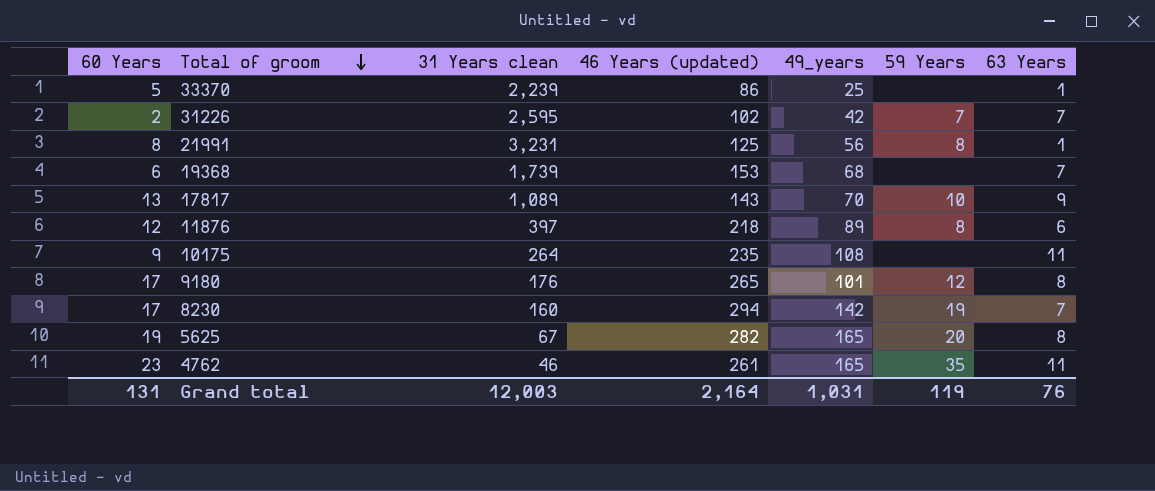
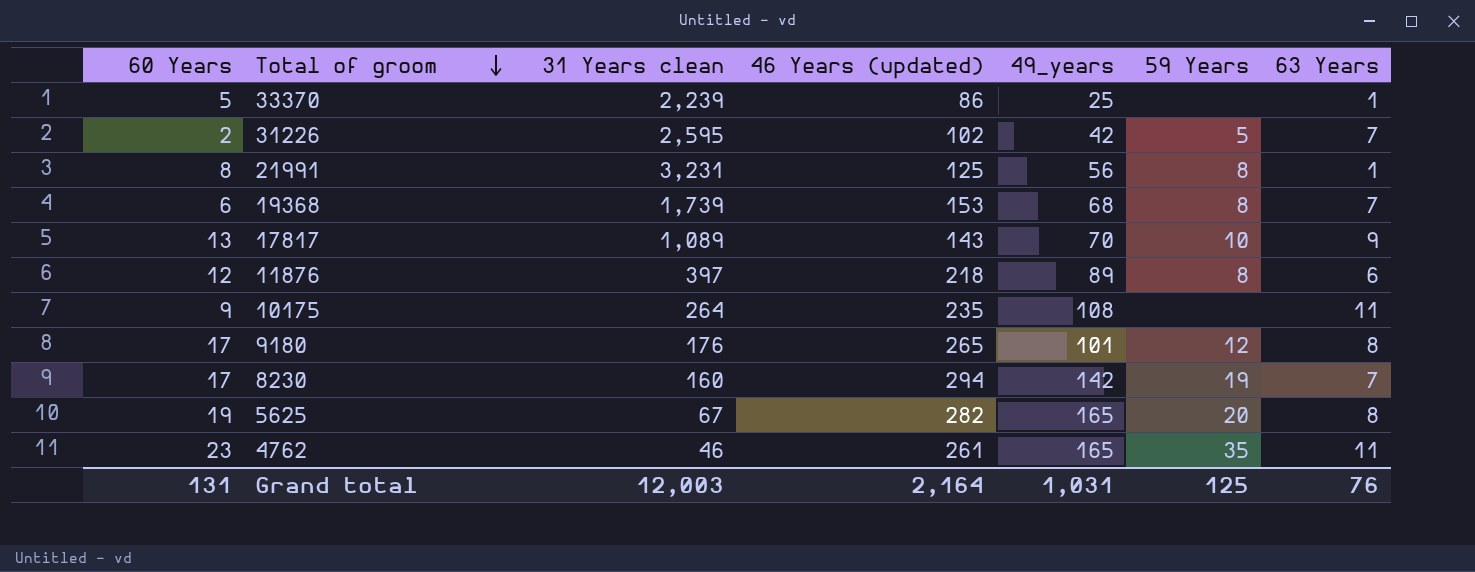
31226 | 59 Years: 7 -> 5
19368 | 59 Years: none -> 8
Grand total | 59 Years: 119 -> 125

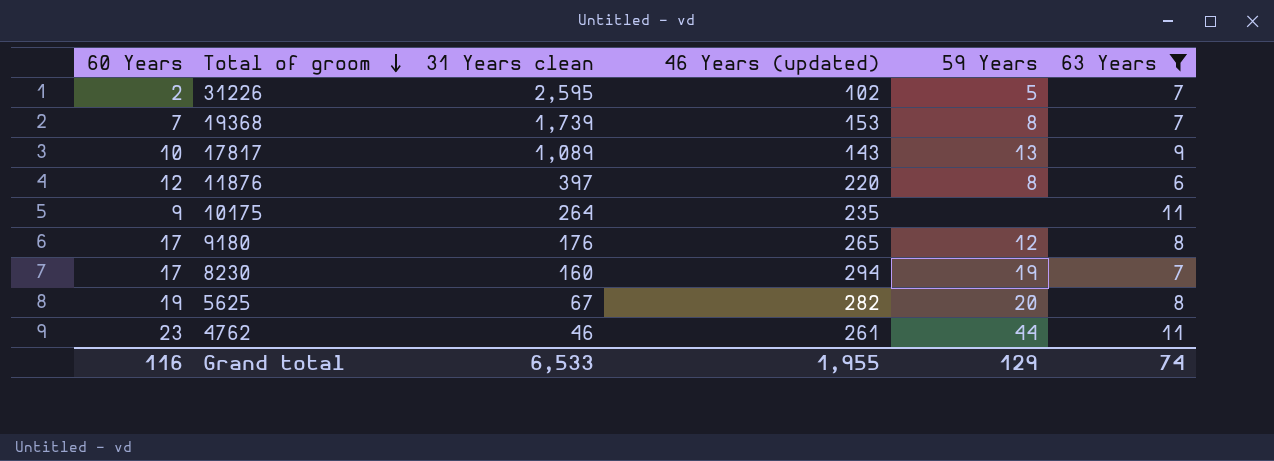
filter: none -> 63 Years != 1
column 49_years | position: 5 -> none
19368 | 60 Years: 6 -> 7
17817 | 60 Years: 13 -> 10
17817 | 59 Years: 10 -> 13
11876 | 46 Years (updated): 218 -> 220
4762 | 59 Years: 35 -> 44
Grand total | 60 Years: 131 -> 116
Grand total | 31 Years clean: 12,003 -> 6,533
Grand total | 46 Years (updated): 2,164 -> 1,955
Grand total | 59 Years: 125 -> 129
Grand total | 63 Years: 76 -> 74

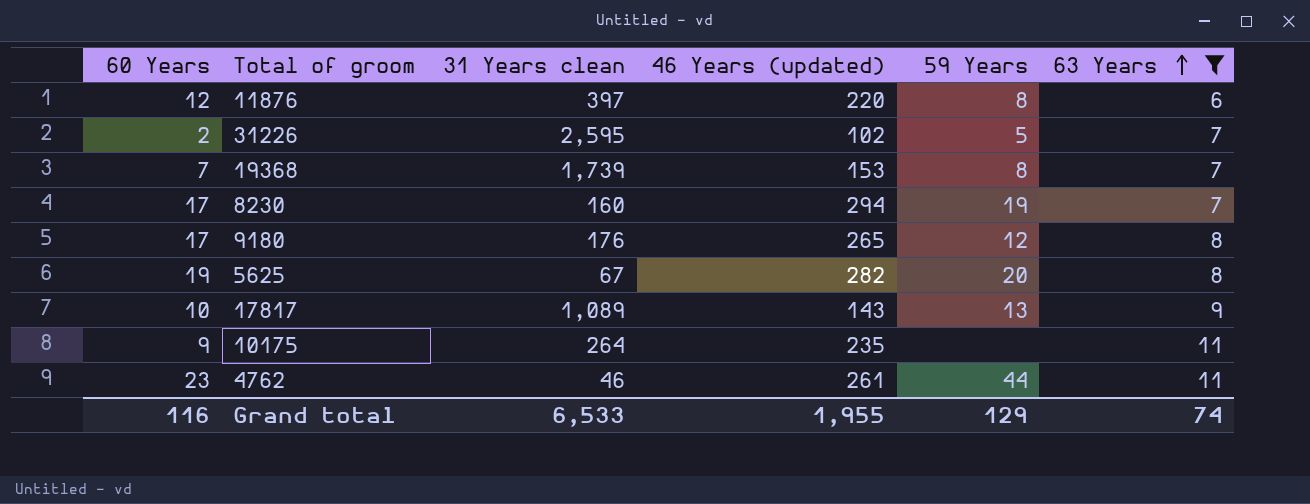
row order: Total of groom descending -> 63 Years ascending

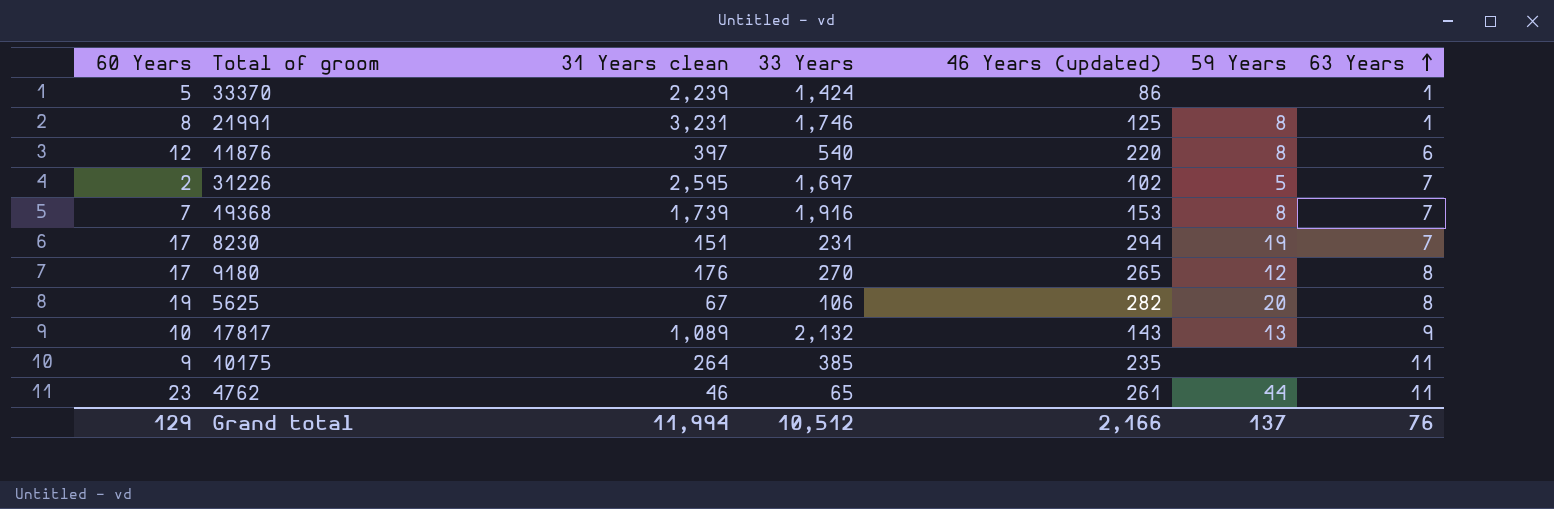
filter: 63 Years != 1 -> none
column 33 Years | position: none -> 4
8230 | 31 Years clean: 160 -> 151
Grand total | 60 Years: 116 -> 129
Grand total | 31 Years clean: 6,533 -> 11,994
Grand total | 46 Years (updated): 1,955 -> 2,166
Grand total | 59 Years: 129 -> 137
Grand total | 63 Years: 74 -> 76

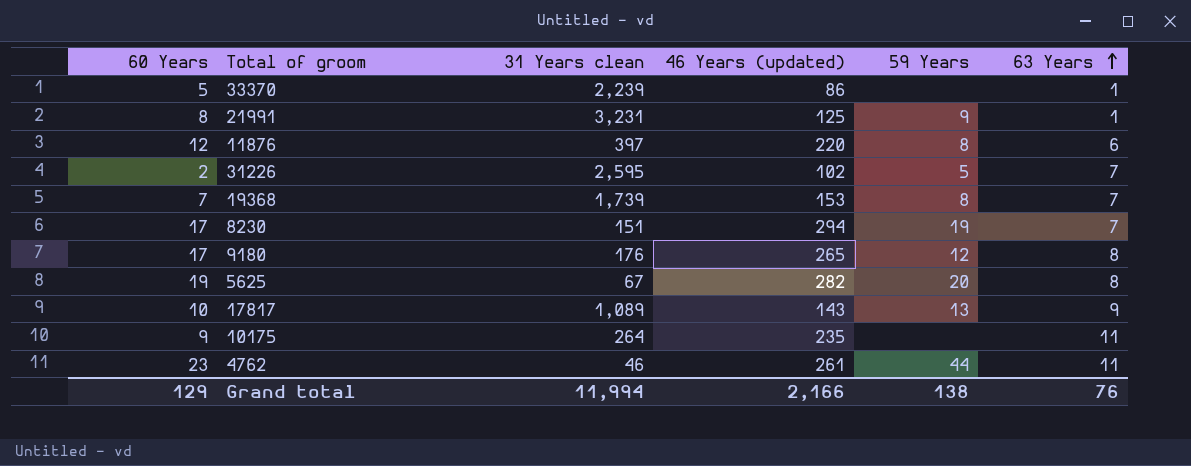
column 33 Years | position: 4 -> none
21991 | 59 Years: 8 -> 9
Grand total | 59 Years: 137 -> 138

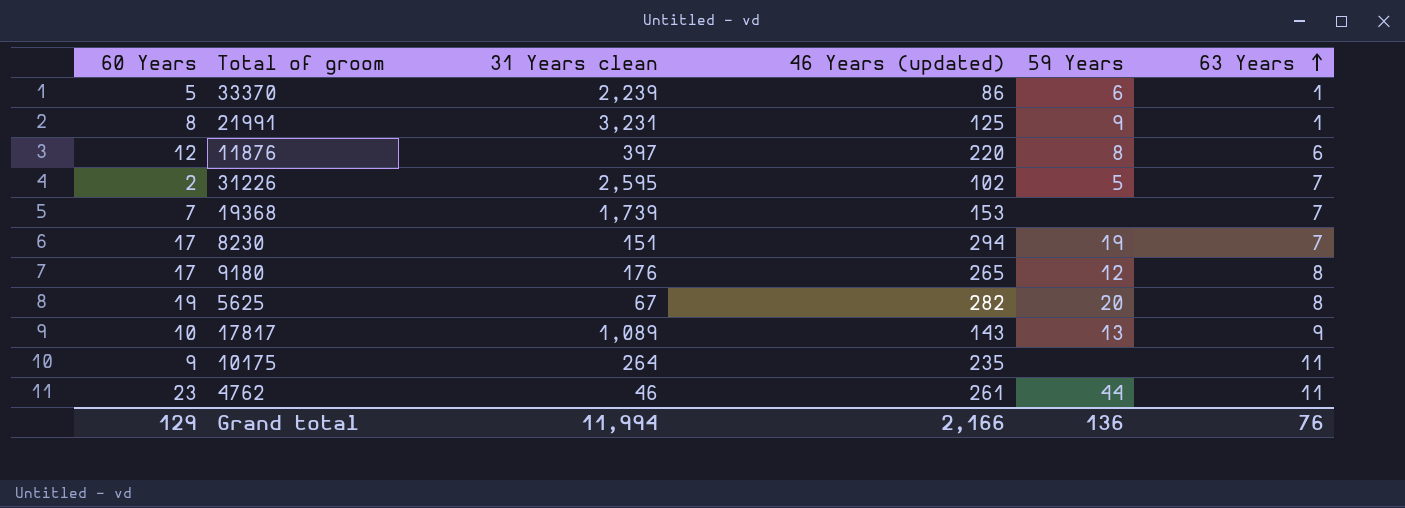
33370 | 59 Years: none -> 6
19368 | 59 Years: 8 -> none
Grand total | 59 Years: 138 -> 136

